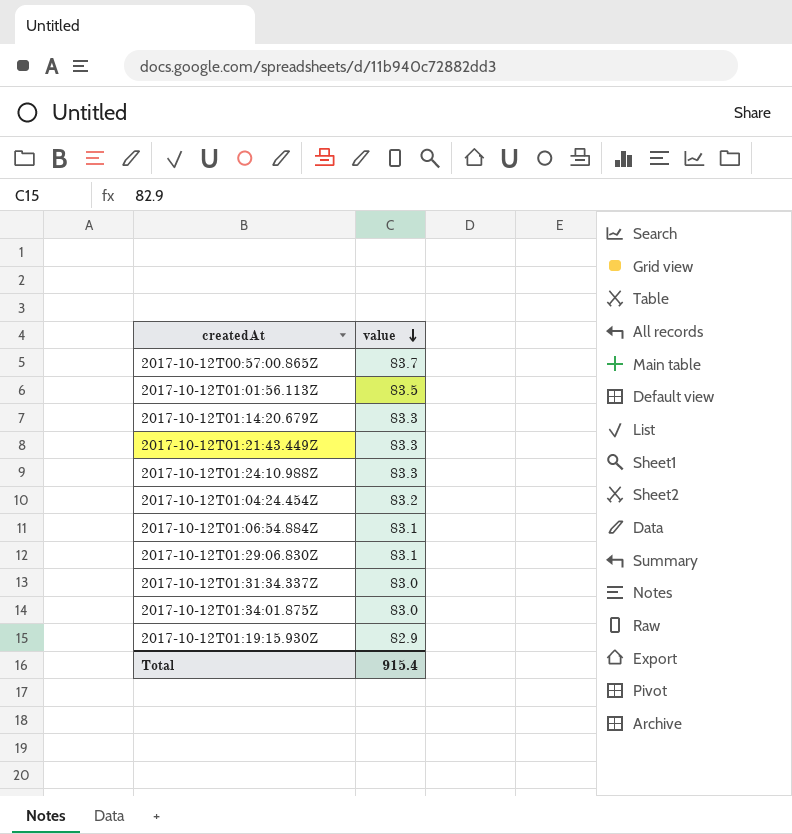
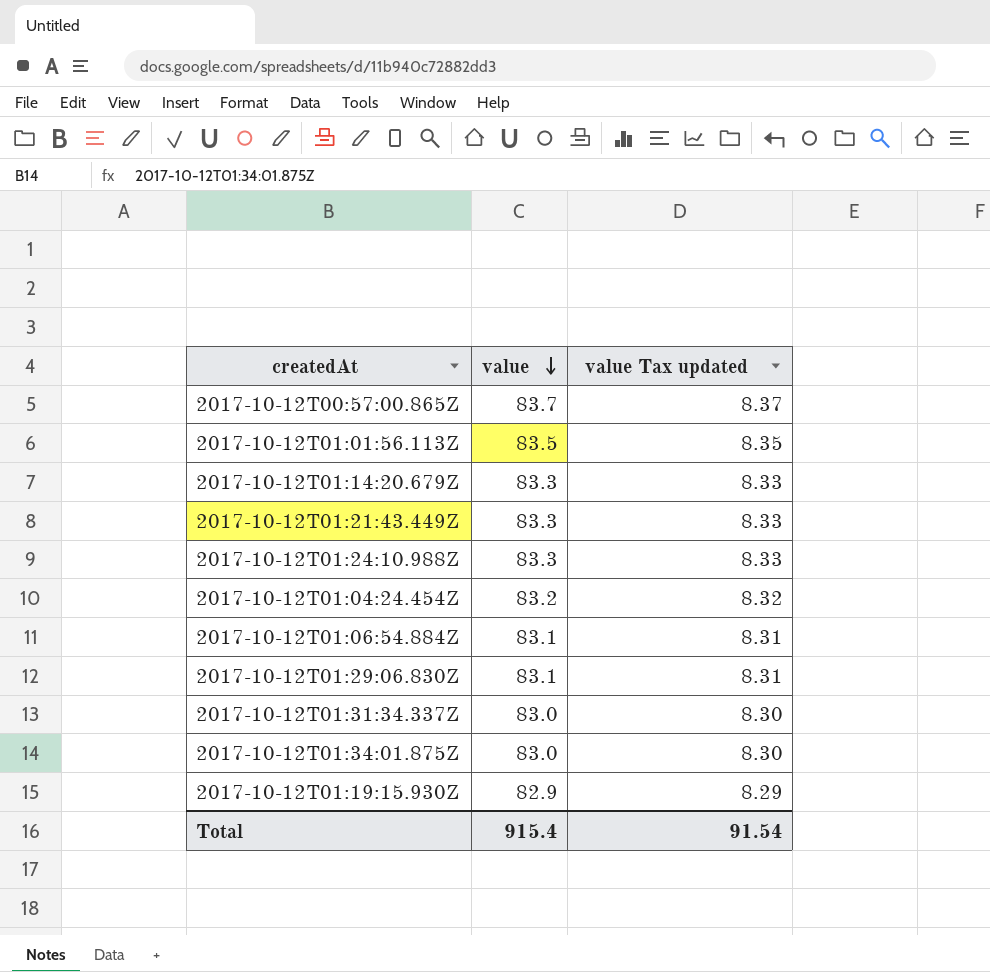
column value Tax updated | formula: none -> [value] * 0.1

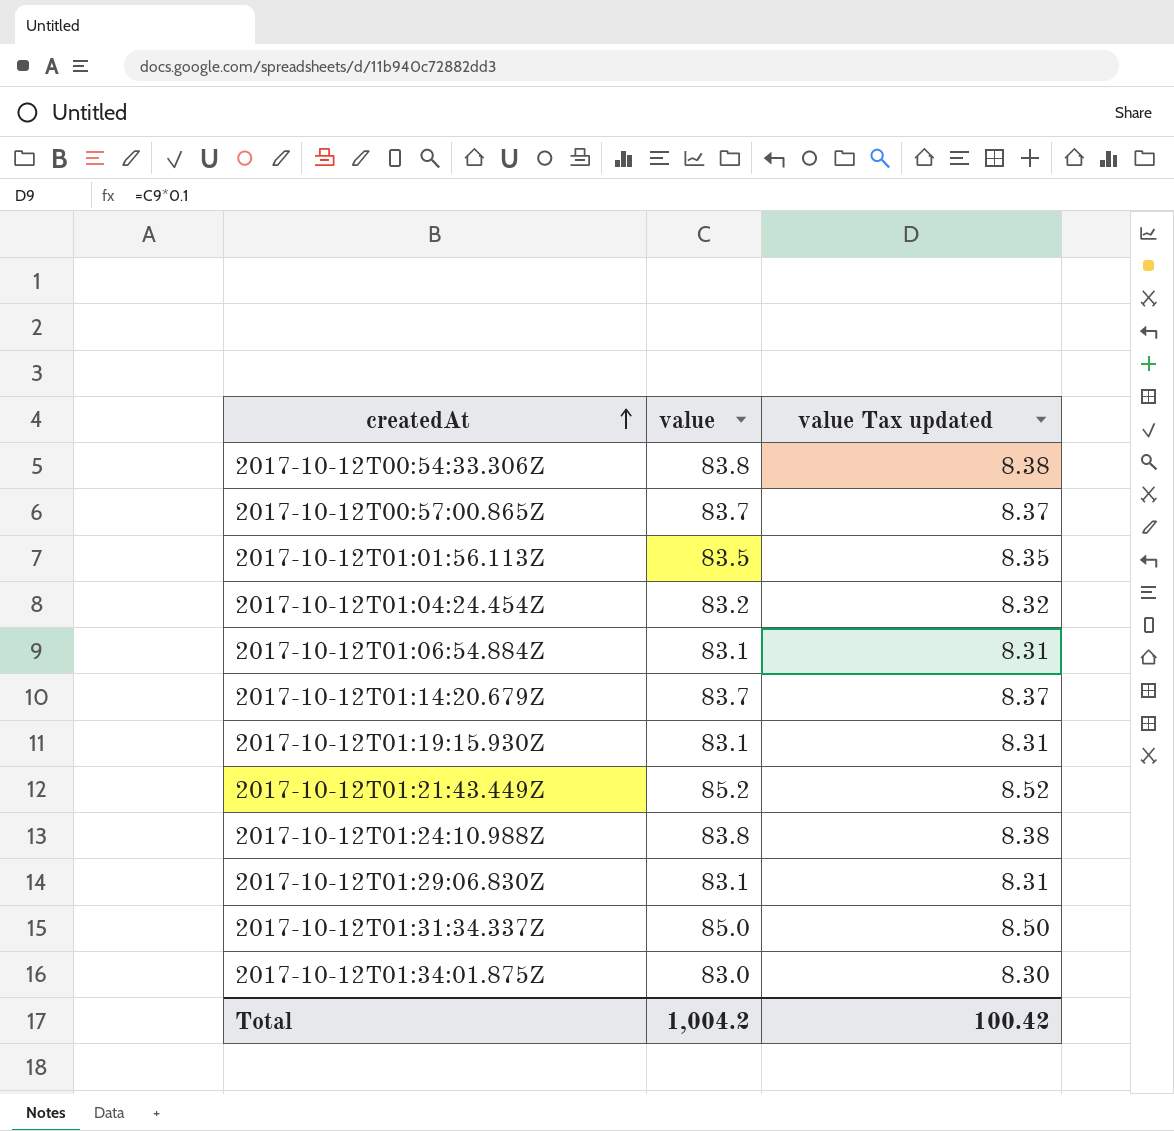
row order: value descending -> createdAt ascending
row 2017-10-12T00:54:33.306Z: none -> 83.8 | 8.38
2017-10-12T01:14:20.679Z | value: 83.3 -> 83.7
2017-10-12T01:14:20.679Z | value Tax updated: 8.33 -> 8.37
2017-10-12T01:19:15.930Z | value: 82.9 -> 83.1
2017-10-12T01:19:15.930Z | value Tax updated: 8.29 -> 8.31
2017-10-12T01:21:43.449Z | value: 83.3 -> 85.2
2017-10-12T01:21:43.449Z | value Tax updated: 8.33 -> 8.52
2017-10-12T01:24:10.988Z | value: 83.3 -> 83.8
2017-10-12T01:24:10.988Z | value Tax updated: 8.33 -> 8.38
2017-10-12T01:31:34.337Z | value: 83.0 -> 85.0
2017-10-12T01:31:34.337Z | value Tax updated: 8.30 -> 8.50
Total | value: 915.4 -> 1,004.2
Total | value Tax updated: 91.54 -> 100.42

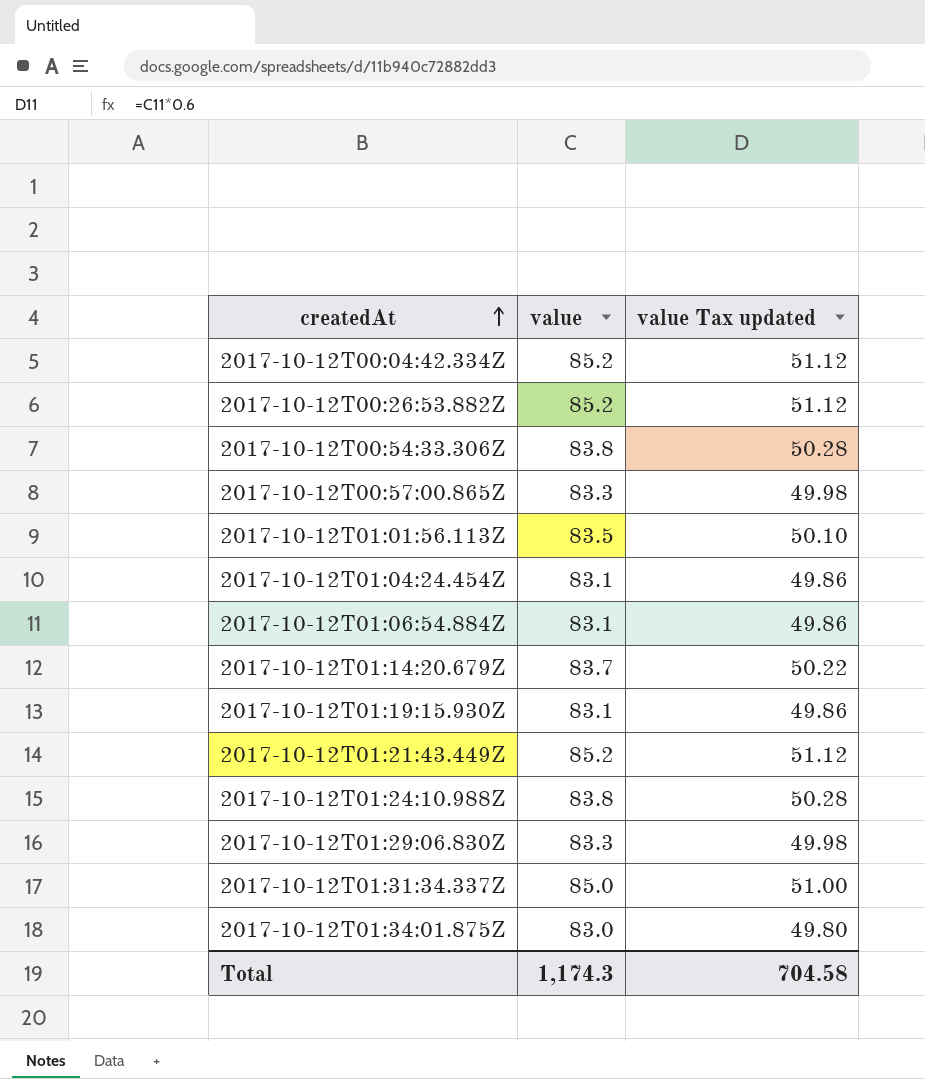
column value Tax updated | formula: [value] * 0.1 -> [value] * 0.6
row 2017-10-12T00:04:42.334Z: none -> 85.2 | 51.12
row 2017-10-12T00:26:53.882Z: none -> 85.2 | 51.12
2017-10-12T00:57:00.865Z | value: 83.7 -> 83.3
2017-10-12T01:04:24.454Z | value: 83.2 -> 83.1
2017-10-12T01:29:06.830Z | value: 83.1 -> 83.3
Total | value: 1,004.2 -> 1,174.3
Total | value Tax updated: 100.42 -> 704.58

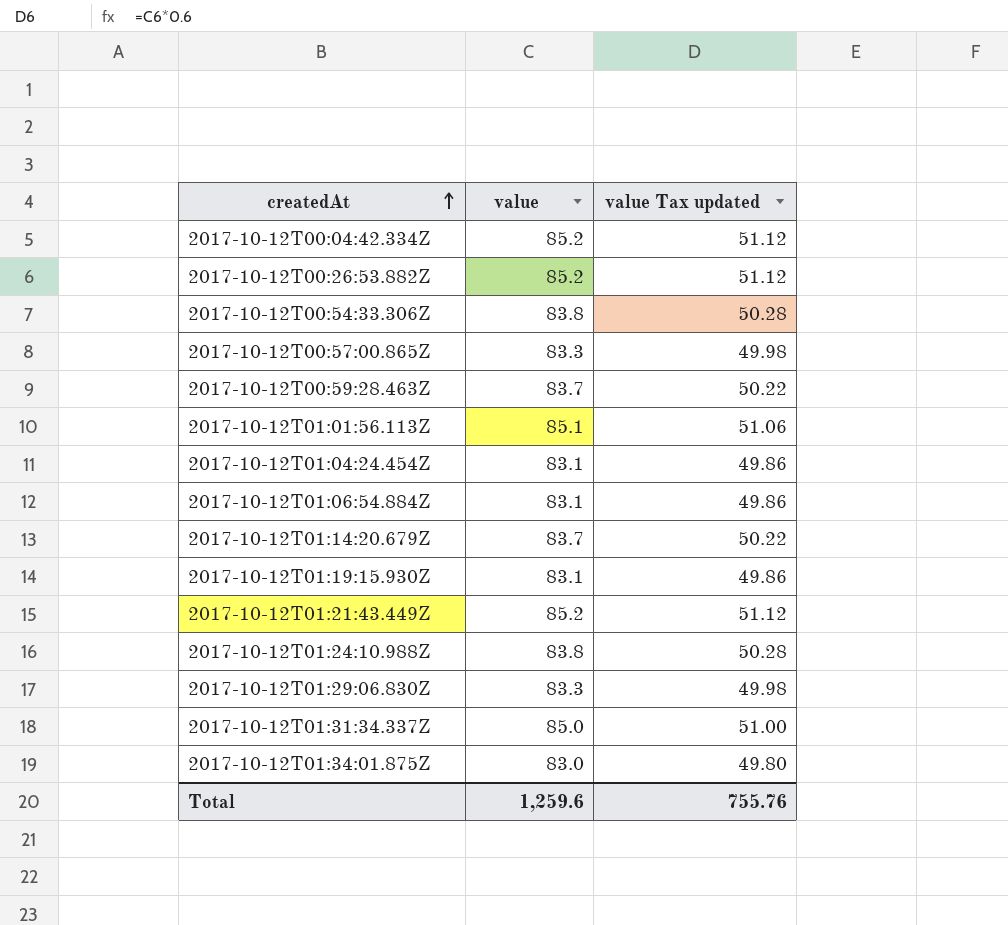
row 2017-10-12T00:59:28.463Z: none -> 83.7 | 50.22
2017-10-12T01:01:56.113Z | value: 83.5 -> 85.1
2017-10-12T01:01:56.113Z | value Tax updated: 50.10 -> 51.06
Total | value: 1,174.3 -> 1,259.6
Total | value Tax updated: 704.58 -> 755.76

